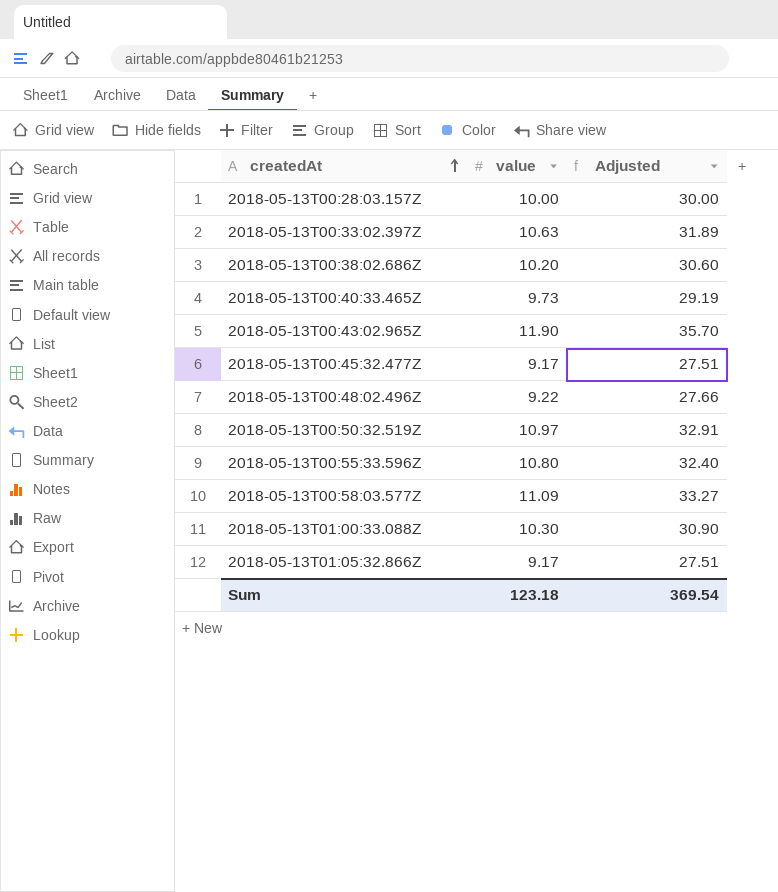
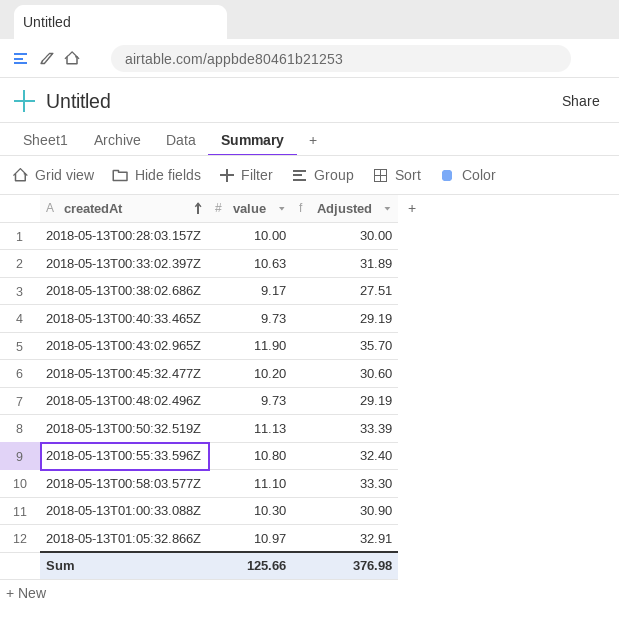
2018-05-13T00:38:02.686Z | value: 10.20 -> 9.17
2018-05-13T00:38:02.686Z | Adjusted: 30.60 -> 27.51
2018-05-13T00:45:32.477Z | value: 9.17 -> 10.20
2018-05-13T00:45:32.477Z | Adjusted: 27.51 -> 30.60
2018-05-13T00:48:02.496Z | value: 9.22 -> 9.73
2018-05-13T00:48:02.496Z | Adjusted: 27.66 -> 29.19
2018-05-13T00:50:32.519Z | value: 10.97 -> 11.13
2018-05-13T00:50:32.519Z | Adjusted: 32.91 -> 33.39
2018-05-13T00:58:03.577Z | value: 11.09 -> 11.10
2018-05-13T00:58:03.577Z | Adjusted: 33.27 -> 33.30
2018-05-13T01:05:32.866Z | value: 9.17 -> 10.97
2018-05-13T01:05:32.866Z | Adjusted: 27.51 -> 32.91
Sum | value: 123.18 -> 125.66
Sum | Adjusted: 369.54 -> 376.98

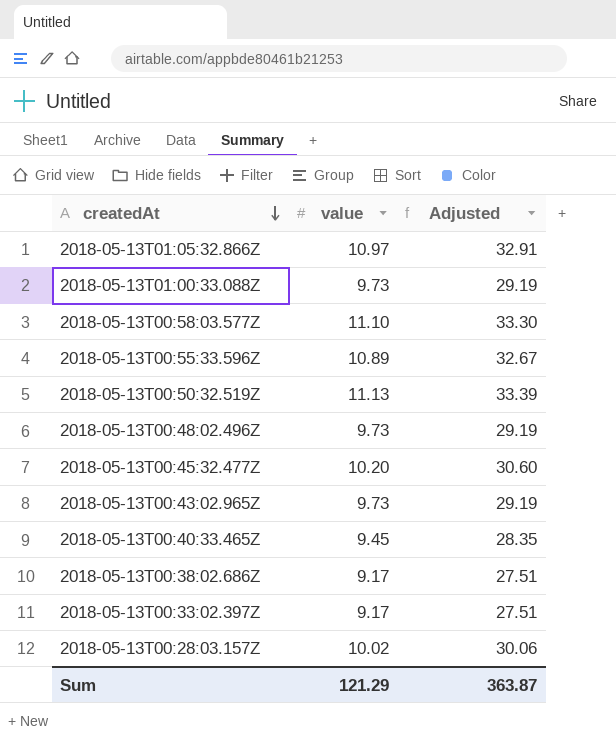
row order: createdAt ascending -> createdAt descending
2018-05-13T01:00:33.088Z | value: 10.30 -> 9.73
2018-05-13T01:00:33.088Z | Adjusted: 30.90 -> 29.19
2018-05-13T00:55:33.596Z | value: 10.80 -> 10.89
2018-05-13T00:55:33.596Z | Adjusted: 32.40 -> 32.67
2018-05-13T00:43:02.965Z | value: 11.90 -> 9.73
2018-05-13T00:43:02.965Z | Adjusted: 35.70 -> 29.19
2018-05-13T00:40:33.465Z | value: 9.73 -> 9.45
2018-05-13T00:40:33.465Z | Adjusted: 29.19 -> 28.35
2018-05-13T00:33:02.397Z | value: 10.63 -> 9.17
2018-05-13T00:33:02.397Z | Adjusted: 31.89 -> 27.51
2018-05-13T00:28:03.157Z | value: 10.00 -> 10.02
2018-05-13T00:28:03.157Z | Adjusted: 30.00 -> 30.06
Sum | value: 125.66 -> 121.29
Sum | Adjusted: 376.98 -> 363.87

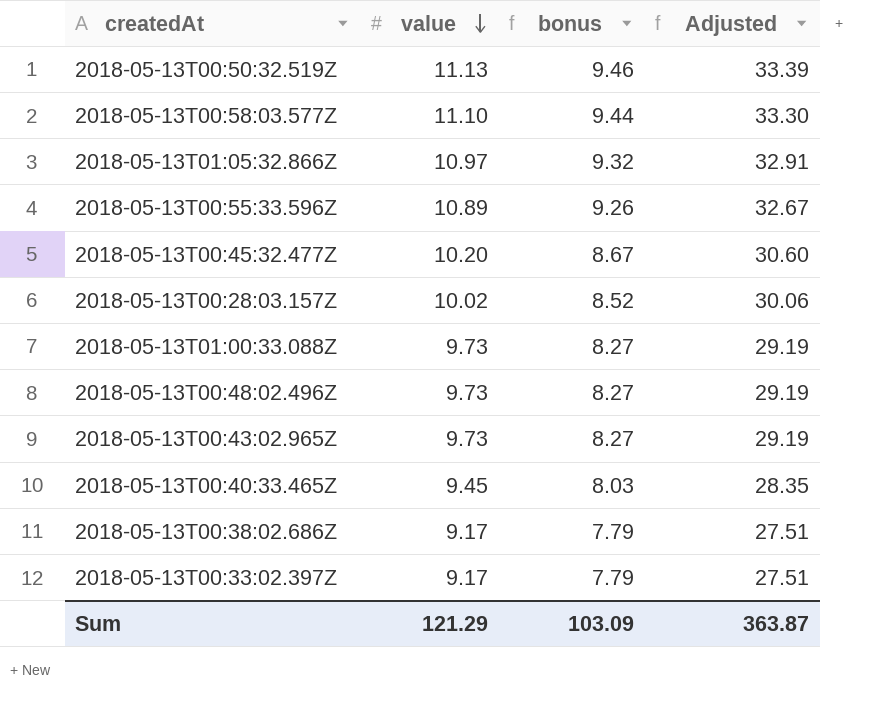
row order: createdAt descending -> value descending
column bonus | formula: none -> [value] * 0.85

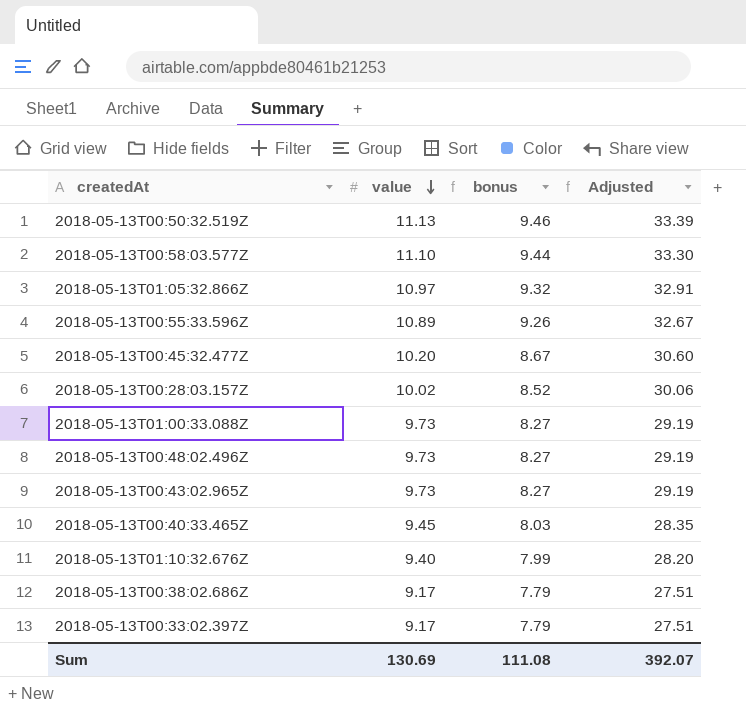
row 2018-05-13T01:10:32.676Z: none -> 9.40 | 7.99 | 28.20
Sum | value: 121.29 -> 130.69
Sum | bonus: 103.09 -> 111.08
Sum | Adjusted: 363.87 -> 392.07

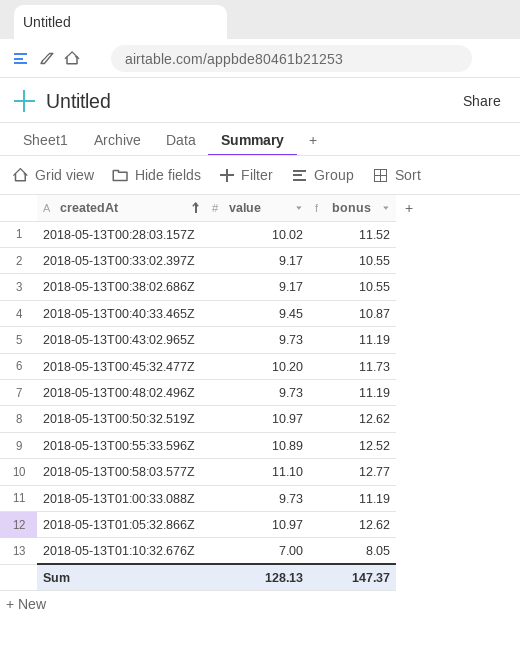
row order: value descending -> createdAt ascending
column Adjusted | formula: [value] * 3 -> none
column bonus | formula: [value] * 0.85 -> [value] * 1.15
2018-05-13T00:50:32.519Z | value: 11.13 -> 10.97
2018-05-13T01:10:32.676Z | value: 9.40 -> 7.00
Sum | value: 130.69 -> 128.13
Sum | bonus: 111.08 -> 147.37

